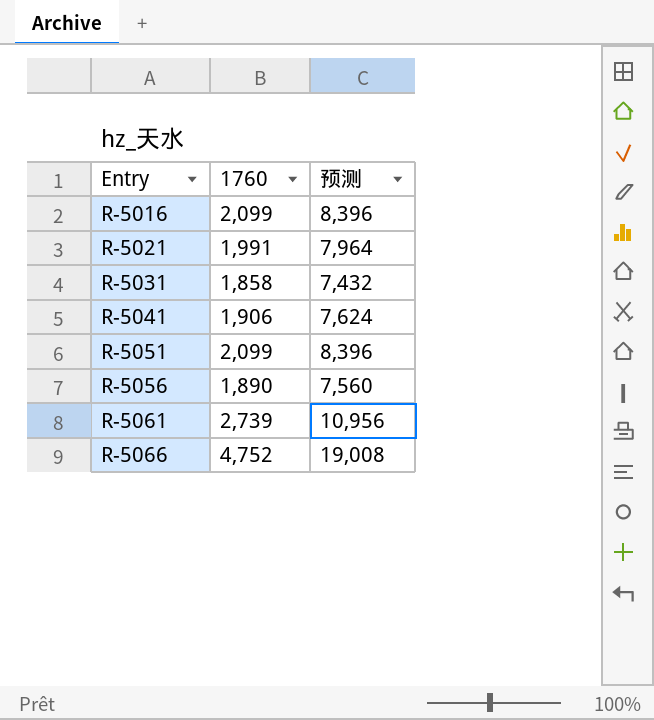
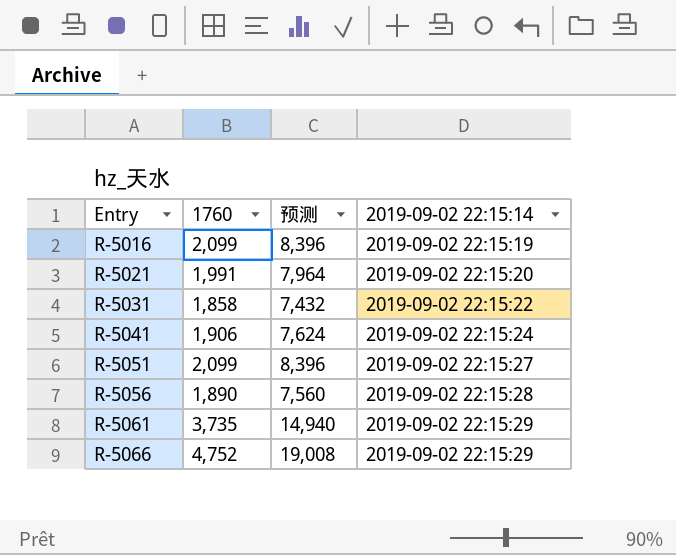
column 2019-09-02 22:15:14 | position: none -> 4
R-5061 | 1760: 2,739 -> 3,735
R-5061 | 预测: 10,956 -> 14,940

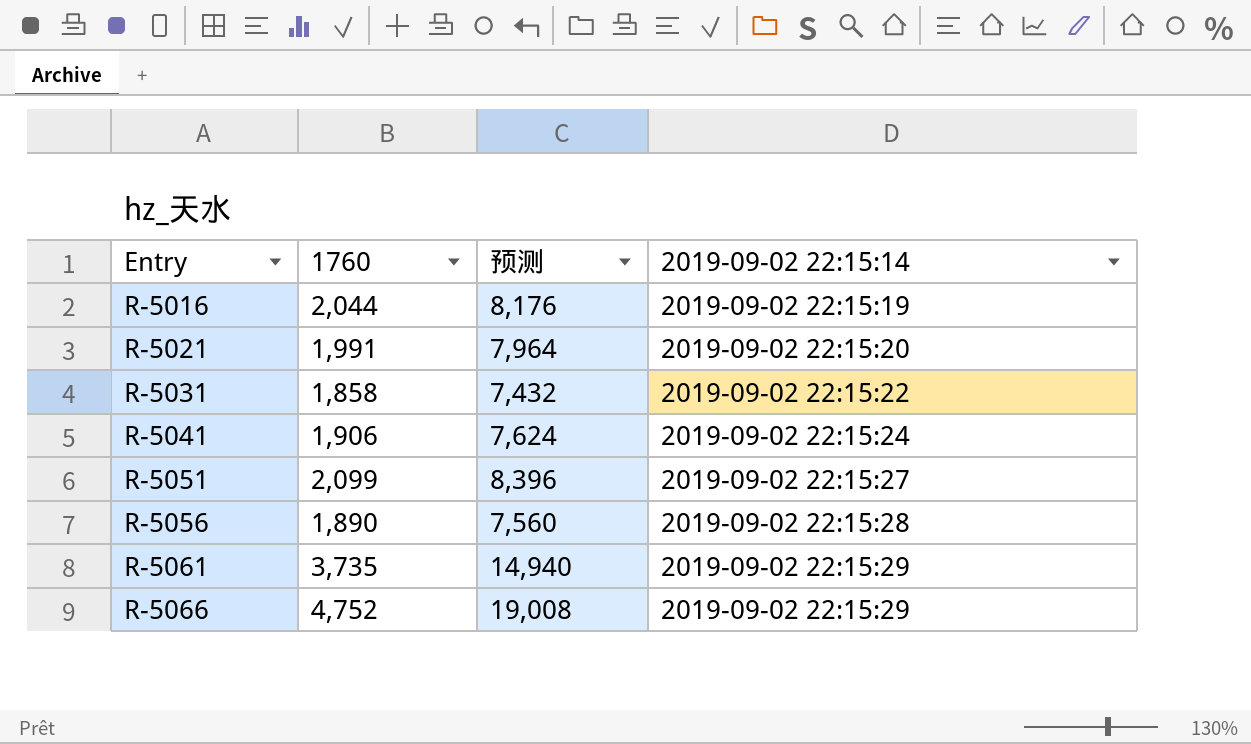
R-5016 | 1760: 2,099 -> 2,044
R-5016 | 预测: 8,396 -> 8,176

